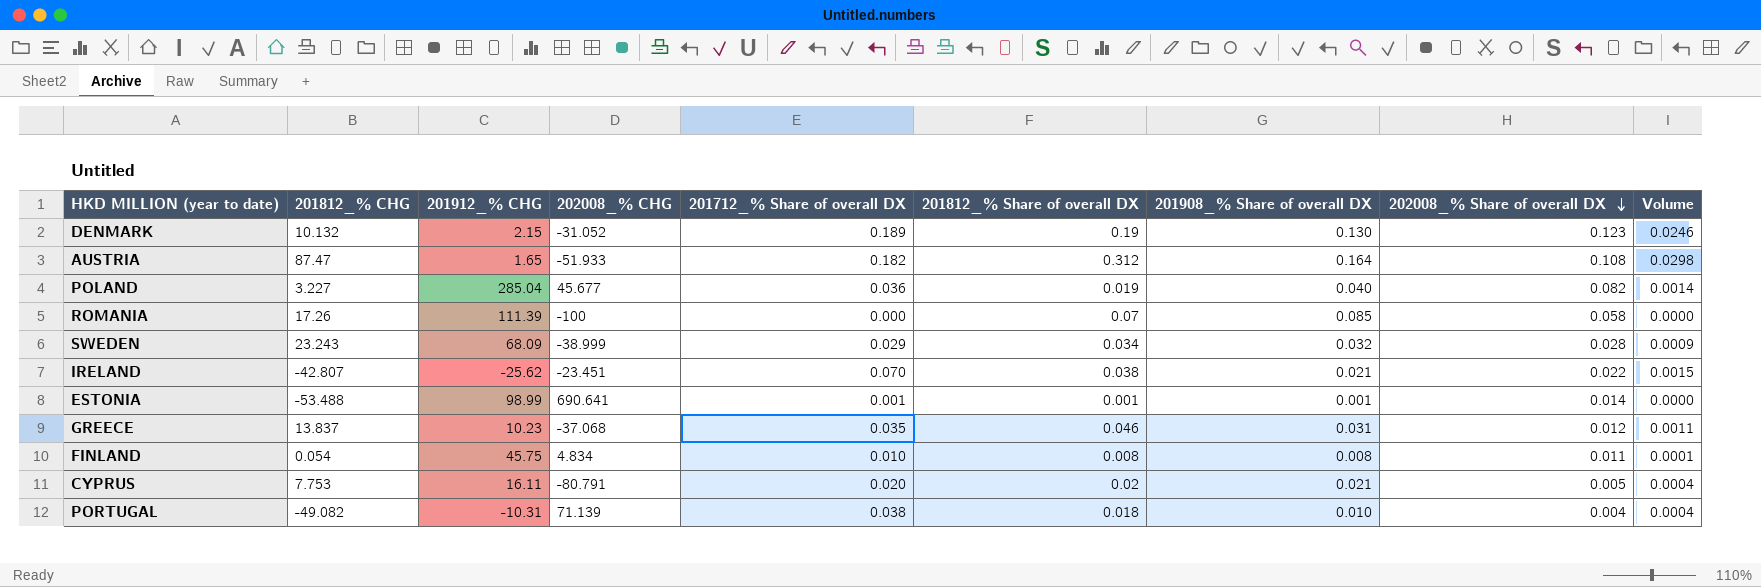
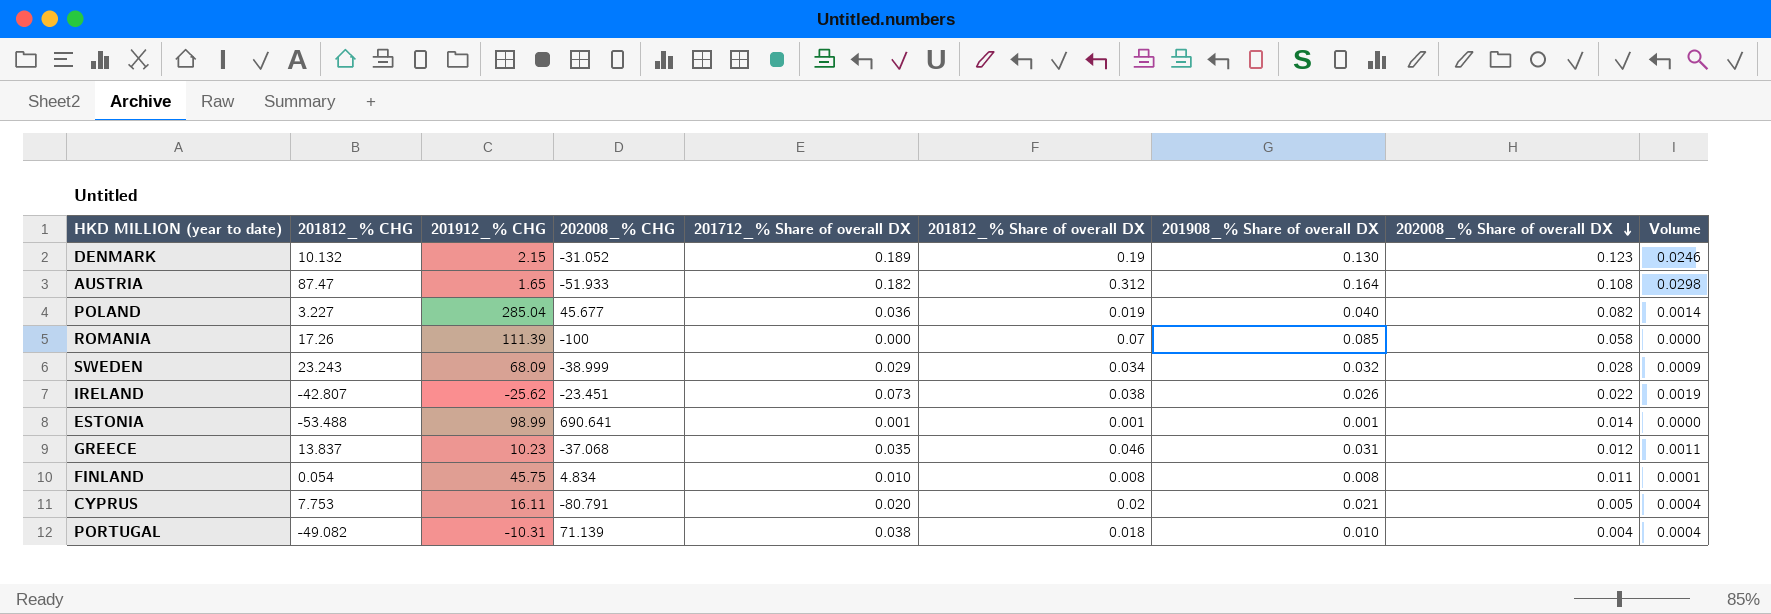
IRELAND | 201712_% Share of overall DX: 0.070 -> 0.073
IRELAND | 201908_% Share of overall DX: 0.021 -> 0.026
IRELAND | Volume: 0.0015 -> 0.0019

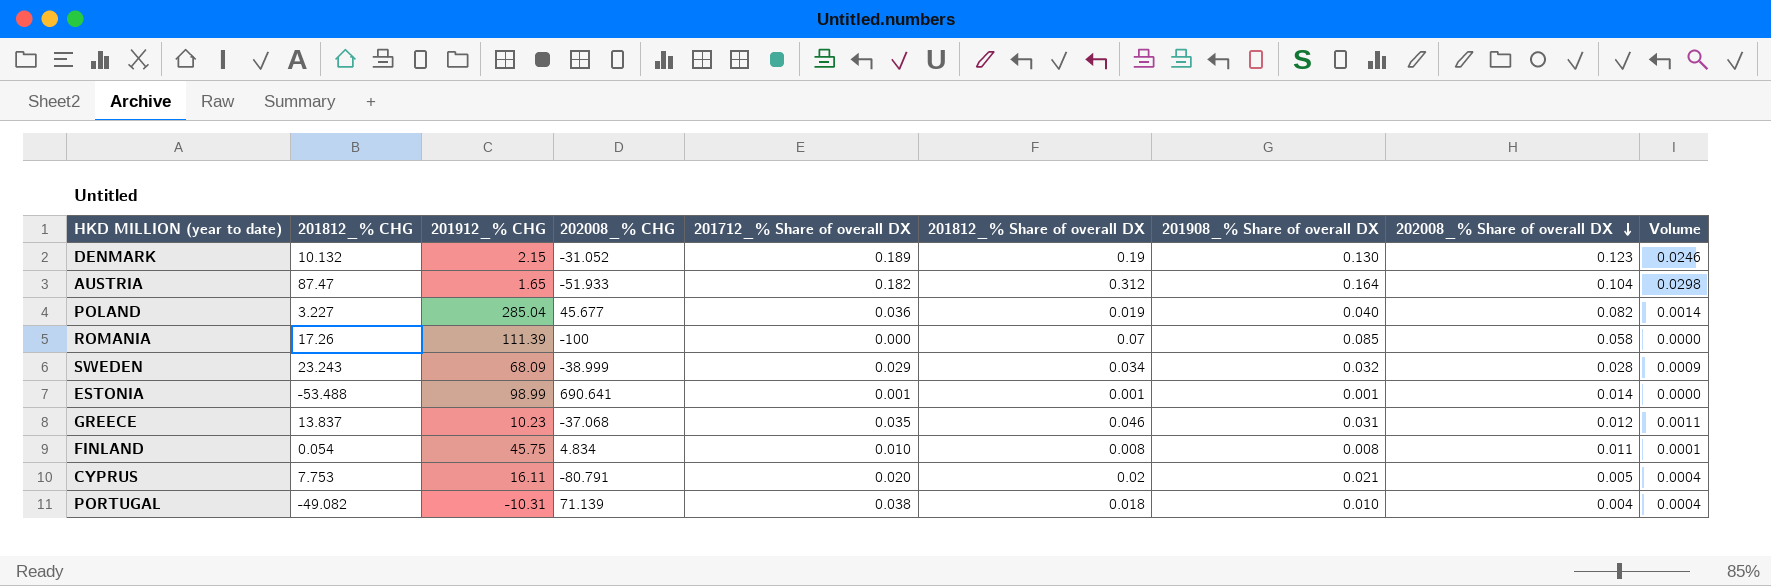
row IRELAND: -42.807 | -25.62 | -23.451 | 0.073 | 0.038 | 0.026 | 0.022 | 0.0019 -> none
AUSTRIA | 202008_% Share of overall DX: 0.108 -> 0.104

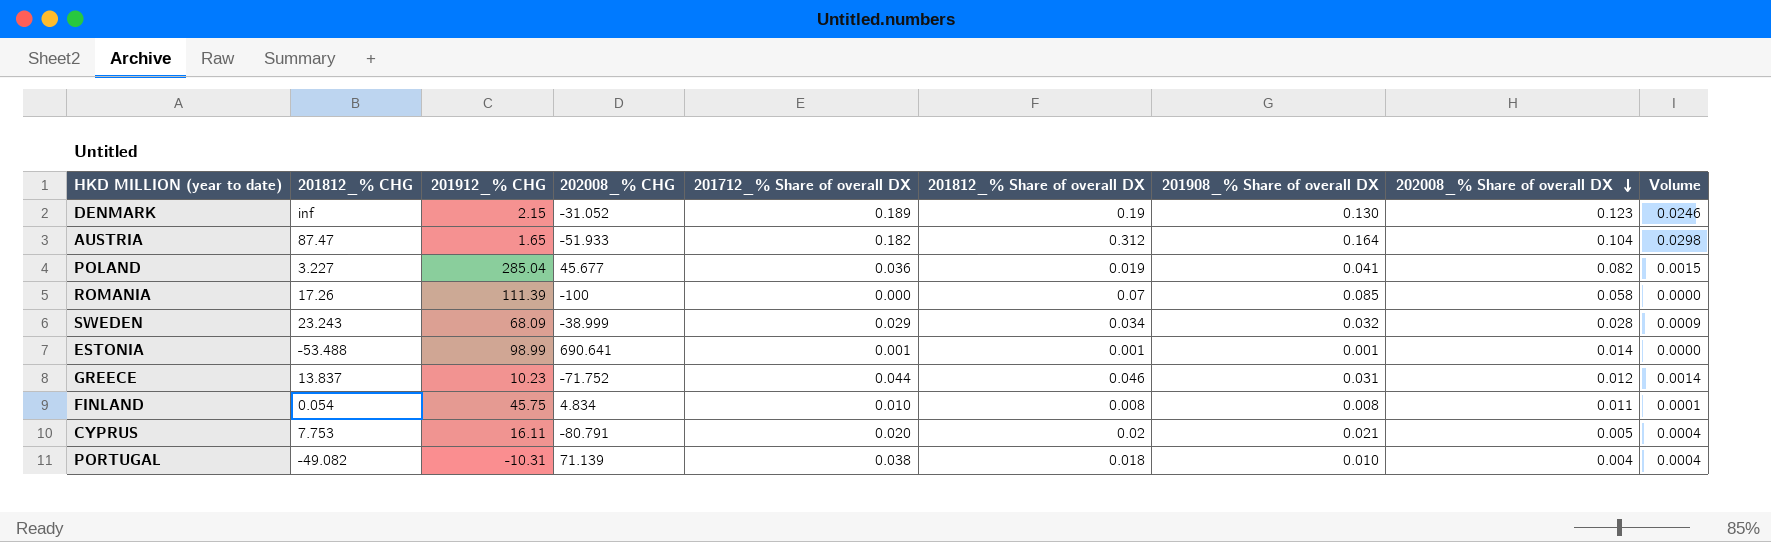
DENMARK | 201812_% CHG: 10.132 -> inf
POLAND | 201908_% Share of overall DX: 0.040 -> 0.041
POLAND | Volume: 0.0014 -> 0.0015
GREECE | 202008_% CHG: -37.068 -> -71.752
GREECE | 201712_% Share of overall DX: 0.035 -> 0.044
GREECE | Volume: 0.0011 -> 0.0014

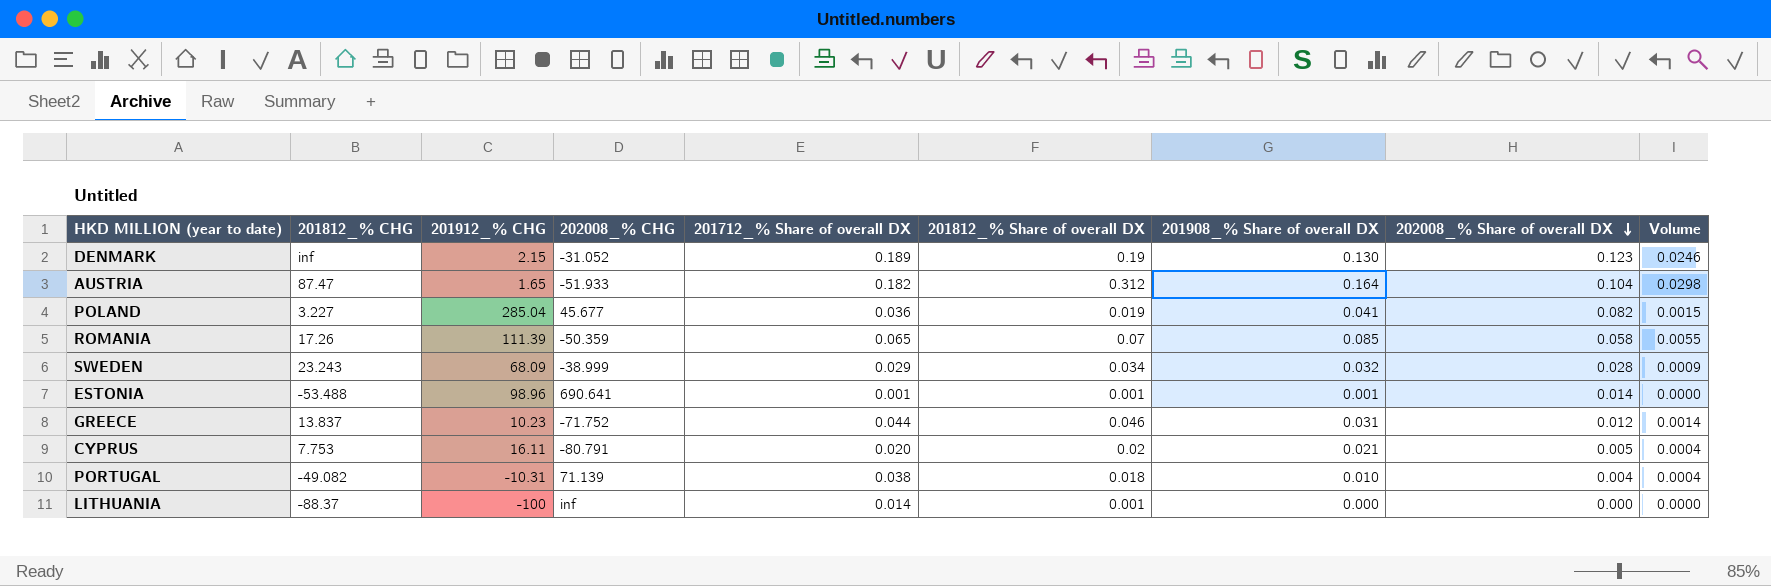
row FINLAND: 0.054 | 45.75 | 4.834 | 0.010 | 0.008 | 0.008 | 0.011 | 0.0001 -> none
ROMANIA | 202008_% CHG: -100 -> -50.359
ROMANIA | 201712_% Share of overall DX: 0.000 -> 0.065
ROMANIA | Volume: 0.0000 -> 0.0055
ESTONIA | 201912_% CHG: 98.99 -> 98.96
row LITHUANIA: none -> -88.37 | -100 | inf | 0.014 | 0.001 | 0.000 | 0.000 | 0.0000

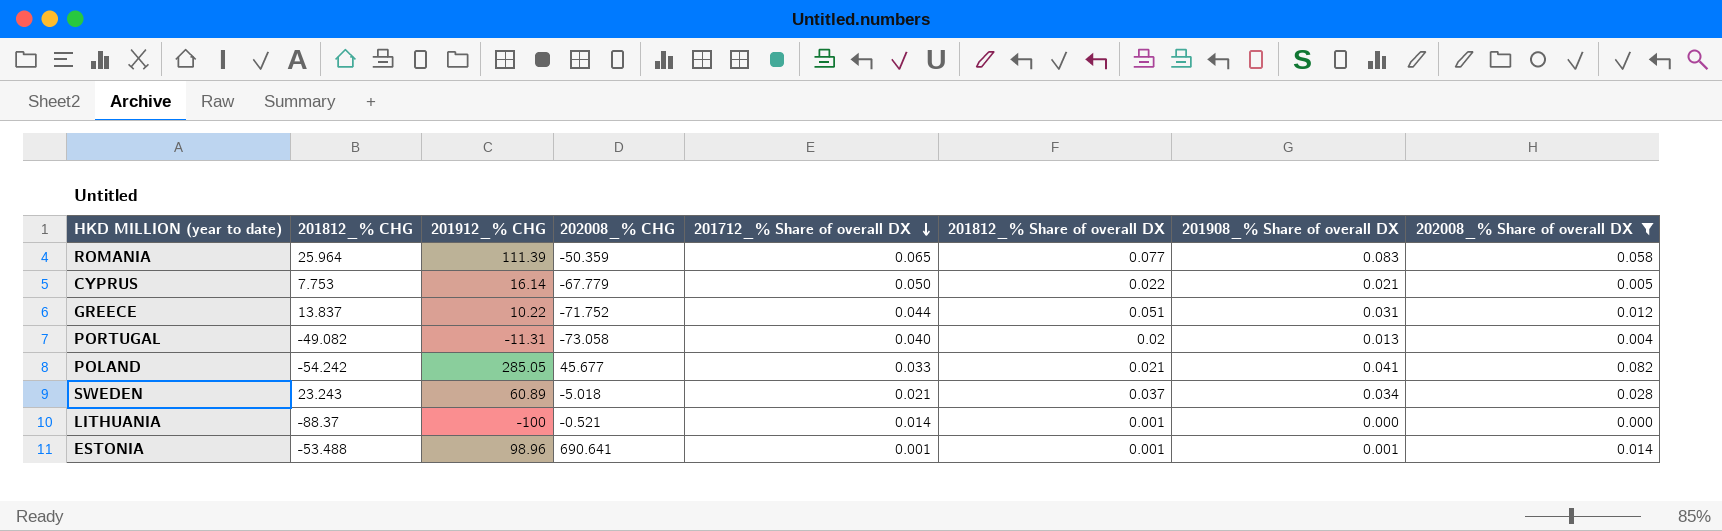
filter: none -> 202008_% Share of overall DX <= 0.082
row order: 202008_% Share of overall DX descending -> 201712_% Share of overall DX descending
column Volume | formula: [201712_% Share of overall DX] * [201908_% Share of overall DX] -> none
ROMANIA | 201812_% CHG: 17.26 -> 25.964
ROMANIA | 201812_% Share of overall DX: 0.07 -> 0.077
ROMANIA | 201908_% Share of overall DX: 0.085 -> 0.083
CYPRUS | 201912_% CHG: 16.11 -> 16.14
CYPRUS | 202008_% CHG: -80.791 -> -67.779
CYPRUS | 201712_% Share of overall DX: 0.020 -> 0.050
CYPRUS | 201812_% Share of overall DX: 0.02 -> 0.022
GREECE | 201912_% CHG: 10.23 -> 10.22
GREECE | 201812_% Share of overall DX: 0.046 -> 0.051
PORTUGAL | 201912_% CHG: -10.31 -> -11.31
PORTUGAL | 202008_% CHG: 71.139 -> -73.058
PORTUGAL | 201712_% Share of overall DX: 0.038 -> 0.040
PORTUGAL | 201812_% Share of overall DX: 0.018 -> 0.02
PORTUGAL | 201908_% Share of overall DX: 0.010 -> 0.013
POLAND | 201812_% CHG: 3.227 -> -54.242
POLAND | 201912_% CHG: 285.04 -> 285.05
POLAND | 201712_% Share of overall DX: 0.036 -> 0.033
POLAND | 201812_% Share of overall DX: 0.019 -> 0.021
SWEDEN | 201912_% CHG: 68.09 -> 60.89
SWEDEN | 202008_% CHG: -38.999 -> -5.018
SWEDEN | 201712_% Share of overall DX: 0.029 -> 0.021
SWEDEN | 201812_% Share of overall DX: 0.034 -> 0.037
SWEDEN | 201908_% Share of overall DX: 0.032 -> 0.034
LITHUANIA | 202008_% CHG: inf -> -0.521

